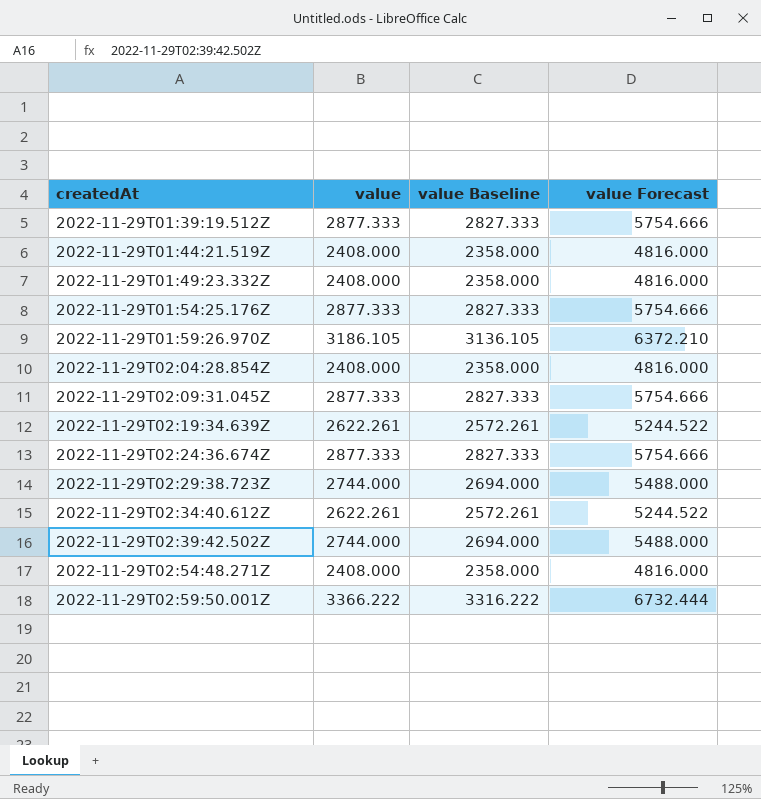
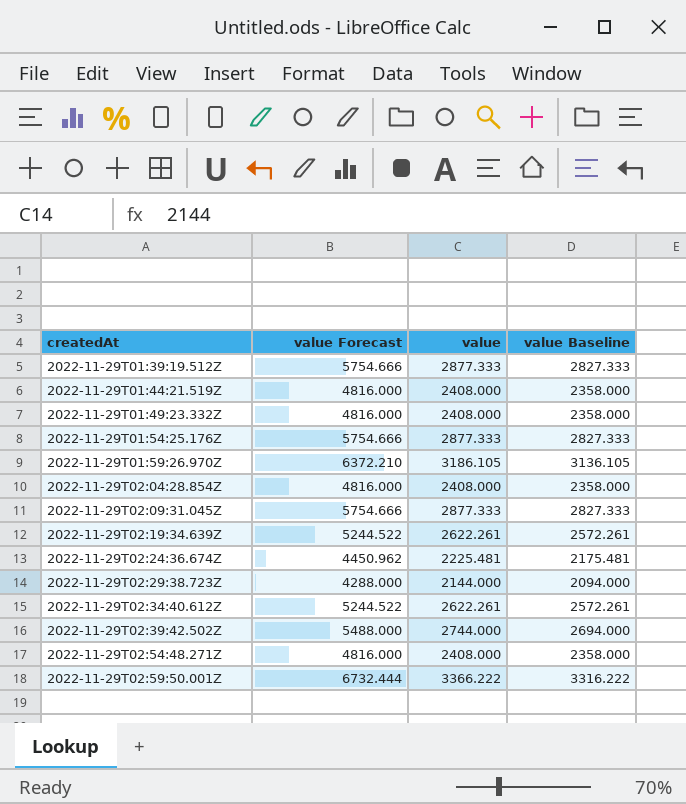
column value Forecast | position: 4 -> 2
2022-11-29T02:24:36.674Z | value Forecast: 5754.666 -> 4450.962
2022-11-29T02:24:36.674Z | value: 2877.333 -> 2225.481
2022-11-29T02:24:36.674Z | value Baseline: 2827.333 -> 2175.481
2022-11-29T02:29:38.723Z | value Forecast: 5488.000 -> 4288.000
2022-11-29T02:29:38.723Z | value: 2744.000 -> 2144.000
2022-11-29T02:29:38.723Z | value Baseline: 2694.000 -> 2094.000

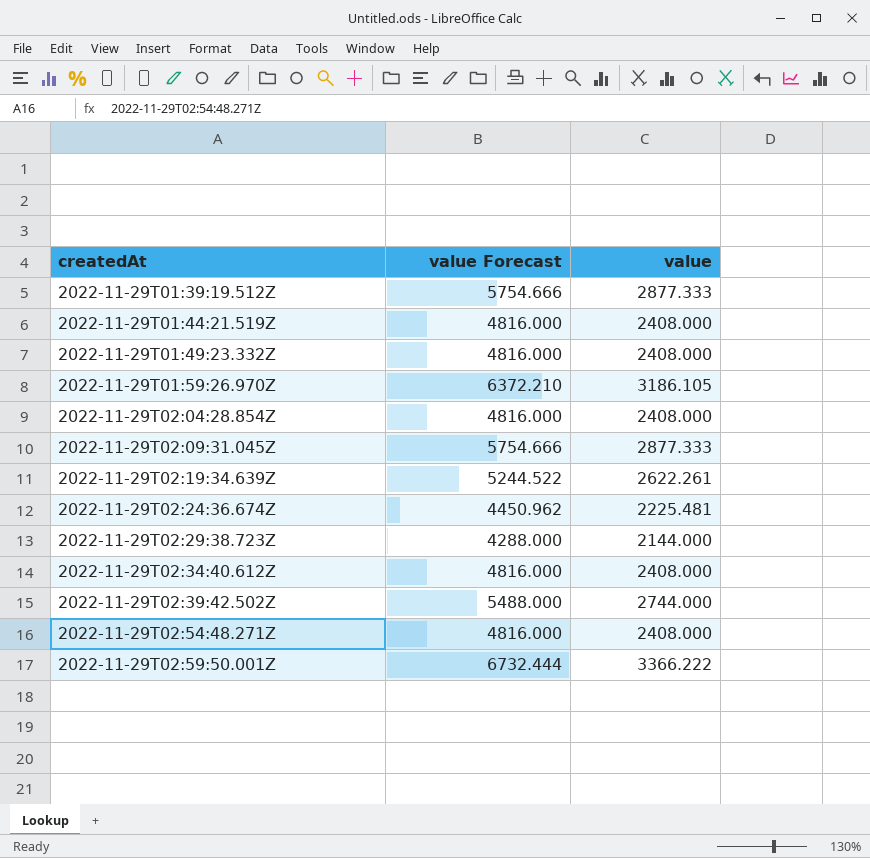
column value Baseline | formula: [value] - 50 -> none
row 2022-11-29T01:54:25.176Z: 5754.666 | 2877.333 | 2827.333 -> none
2022-11-29T02:34:40.612Z | value Forecast: 5244.522 -> 4816.000
2022-11-29T02:34:40.612Z | value: 2622.261 -> 2408.000

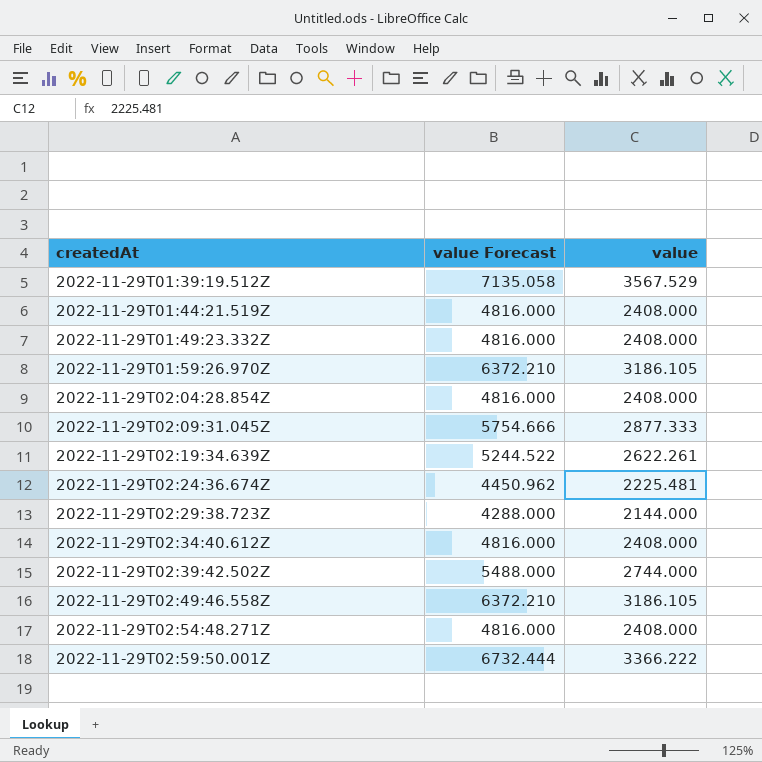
2022-11-29T01:39:19.512Z | value Forecast: 5754.666 -> 7135.058
2022-11-29T01:39:19.512Z | value: 2877.333 -> 3567.529
row 2022-11-29T02:49:46.558Z: none -> 6372.210 | 3186.105

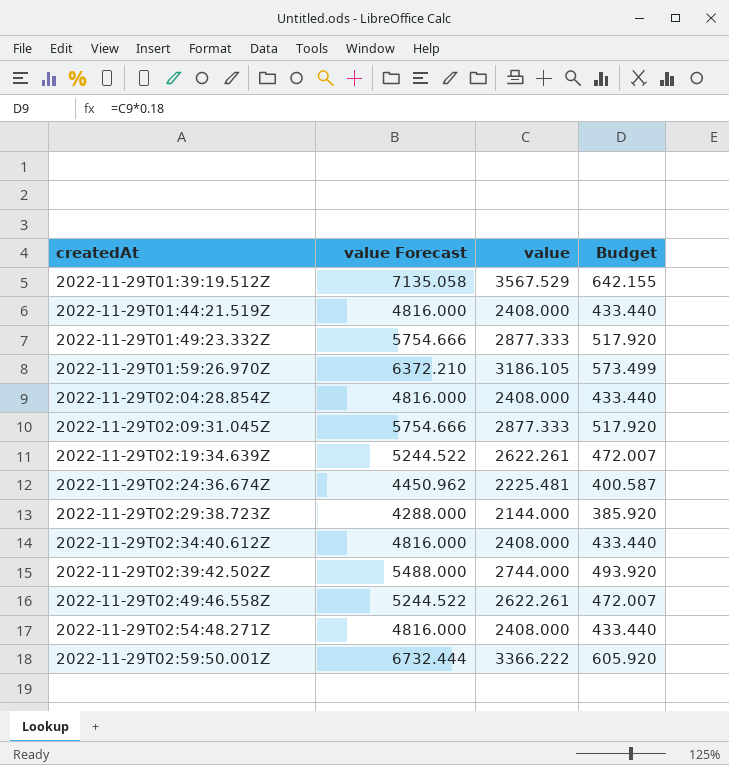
column Budget | formula: none -> [value] * 0.18
2022-11-29T01:49:23.332Z | value Forecast: 4816.000 -> 5754.666
2022-11-29T01:49:23.332Z | value: 2408.000 -> 2877.333
2022-11-29T02:49:46.558Z | value Forecast: 6372.210 -> 5244.522
2022-11-29T02:49:46.558Z | value: 3186.105 -> 2622.261

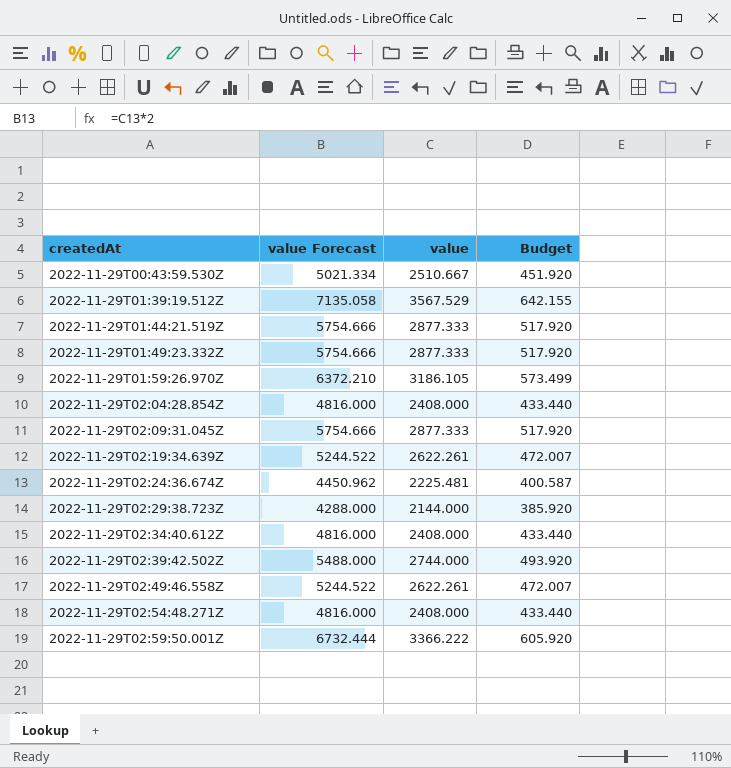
row 2022-11-29T00:43:59.530Z: none -> 5021.334 | 2510.667 | 451.920
2022-11-29T01:44:21.519Z | value Forecast: 4816.000 -> 5754.666
2022-11-29T01:44:21.519Z | value: 2408.000 -> 2877.333
2022-11-29T01:44:21.519Z | Budget: 433.440 -> 517.920

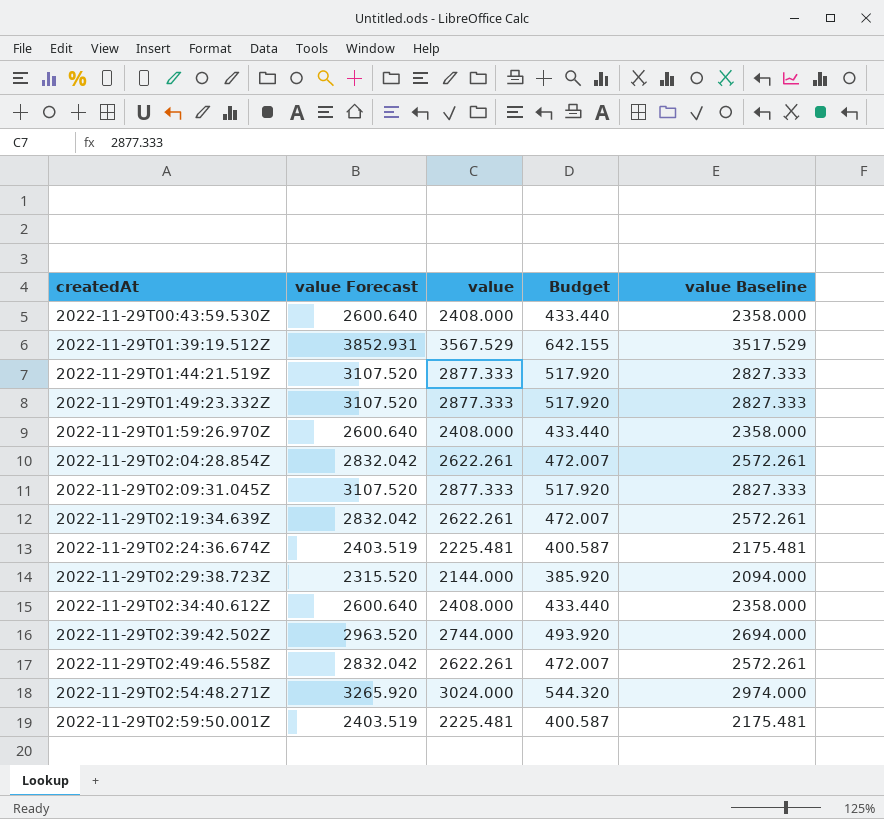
column value Forecast | formula: [value] * 2 -> [value] * 1.08
column value Baseline | formula: none -> [value] - 50
2022-11-29T00:43:59.530Z | value: 2510.667 -> 2408.000
2022-11-29T00:43:59.530Z | Budget: 451.920 -> 433.440
2022-11-29T01:59:26.970Z | value: 3186.105 -> 2408.000
2022-11-29T01:59:26.970Z | Budget: 573.499 -> 433.440
2022-11-29T02:04:28.854Z | value: 2408.000 -> 2622.261
2022-11-29T02:04:28.854Z | Budget: 433.440 -> 472.007
2022-11-29T02:54:48.271Z | value: 2408.000 -> 3024.000
2022-11-29T02:54:48.271Z | Budget: 433.440 -> 544.320
2022-11-29T02:59:50.001Z | value: 3366.222 -> 2225.481
2022-11-29T02:59:50.001Z | Budget: 605.920 -> 400.587

